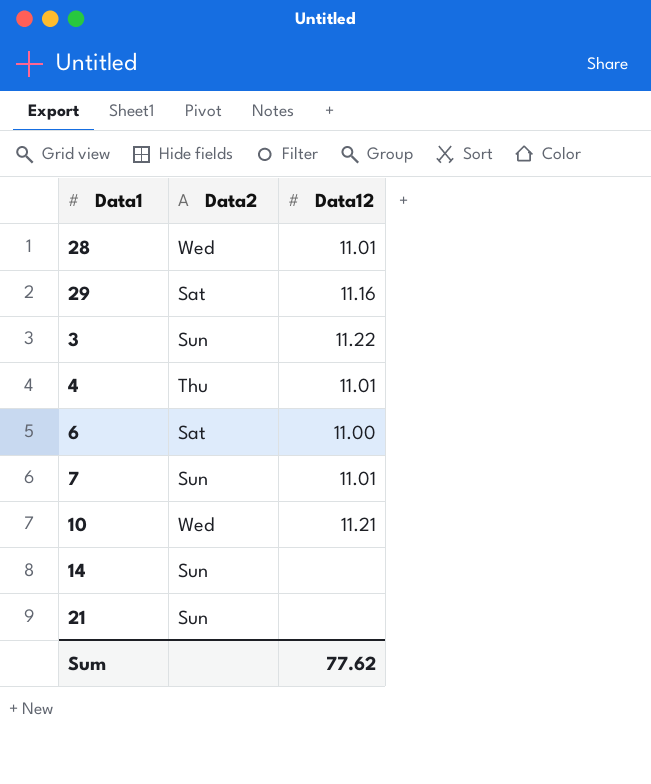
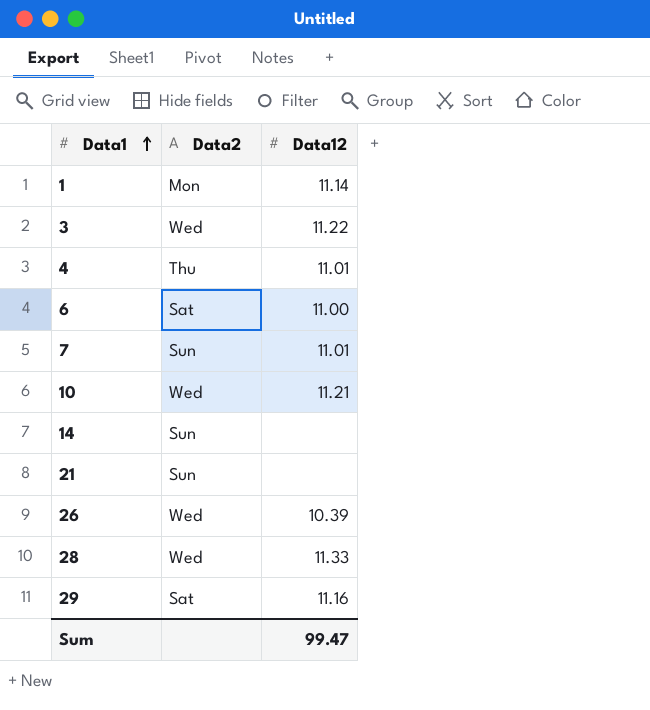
row order: none -> Data1 ascending
row 1: none -> Mon | 11.14
3 | Data2: Sun -> Wed
row 26: none -> Wed | 10.39
28 | Data12: 11.01 -> 11.33
Sum | Data12: 77.62 -> 99.47

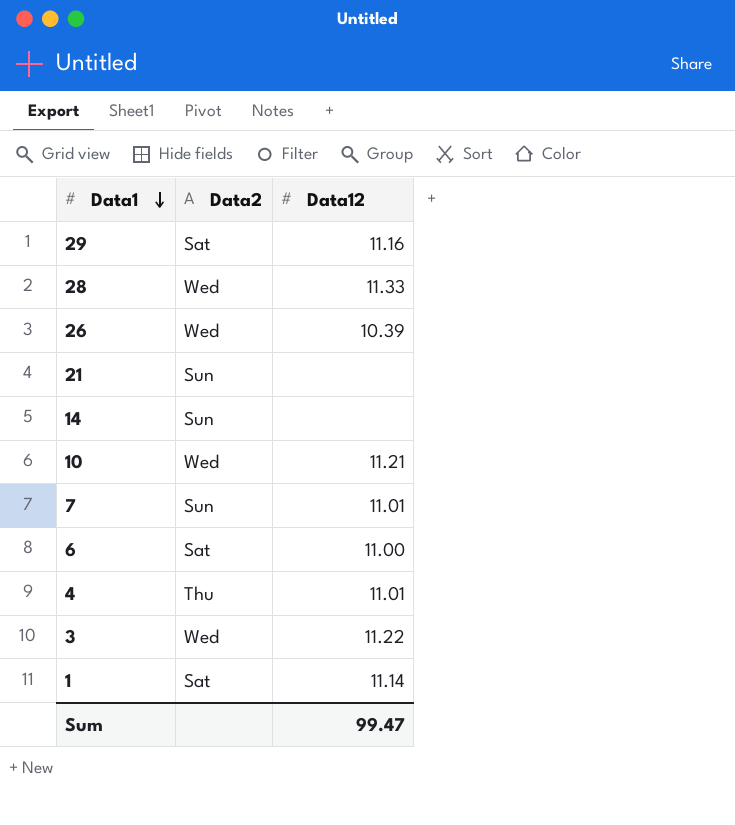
row order: Data1 ascending -> Data1 descending
1 | Data2: Mon -> Sat

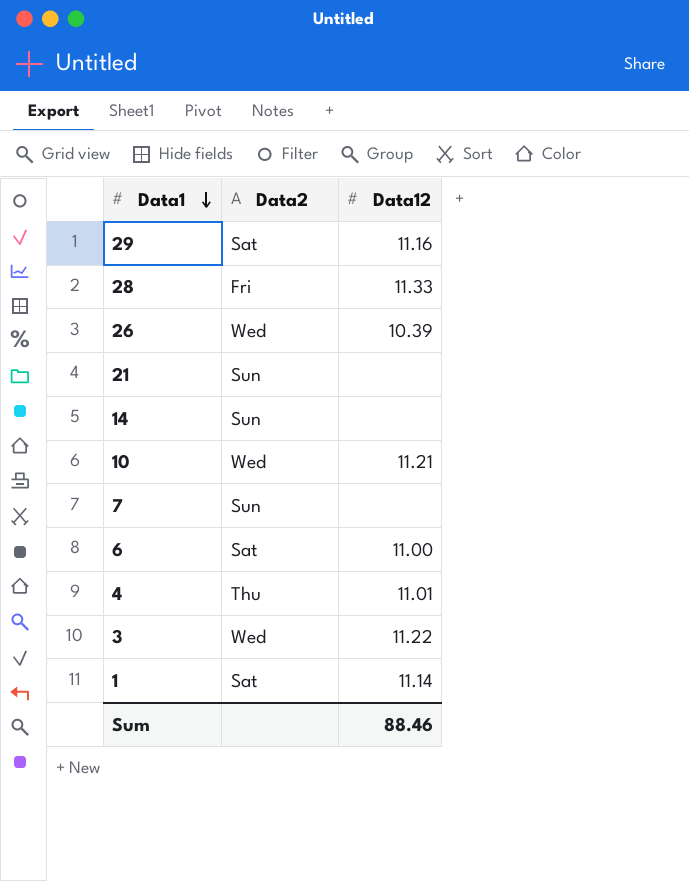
28 | Data2: Wed -> Fri
7 | Data12: 11.01 -> none
Sum | Data12: 99.47 -> 88.46

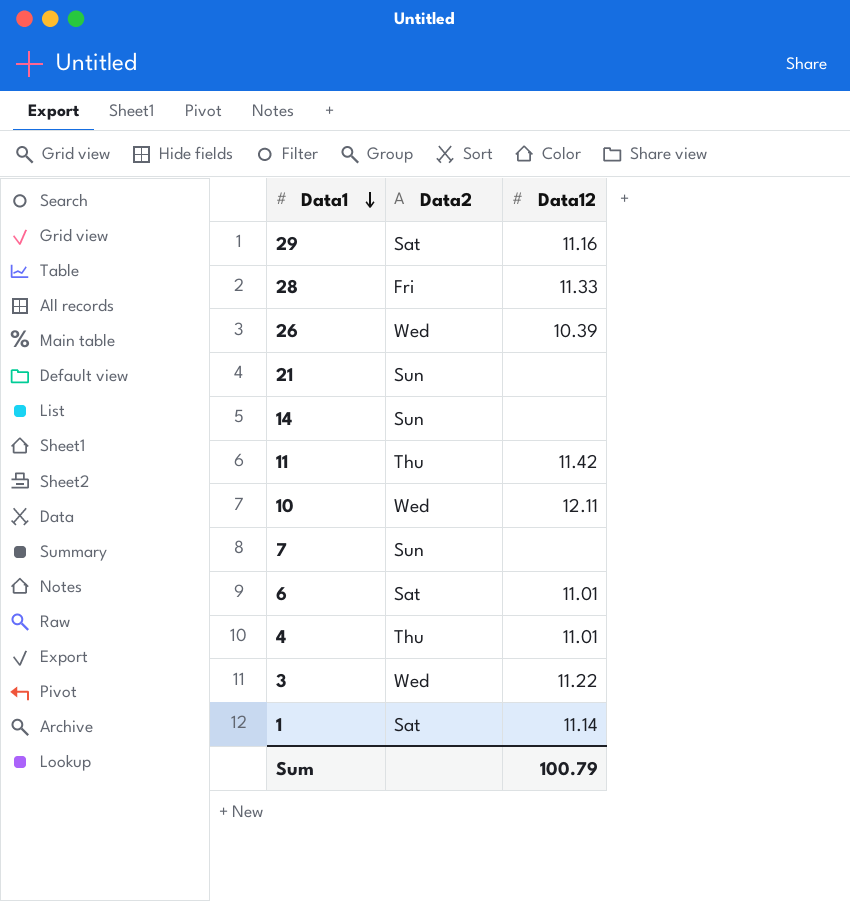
row 11: none -> Thu | 11.42
10 | Data12: 11.21 -> 12.11
6 | Data12: 11.00 -> 11.01
Sum | Data12: 88.46 -> 100.79

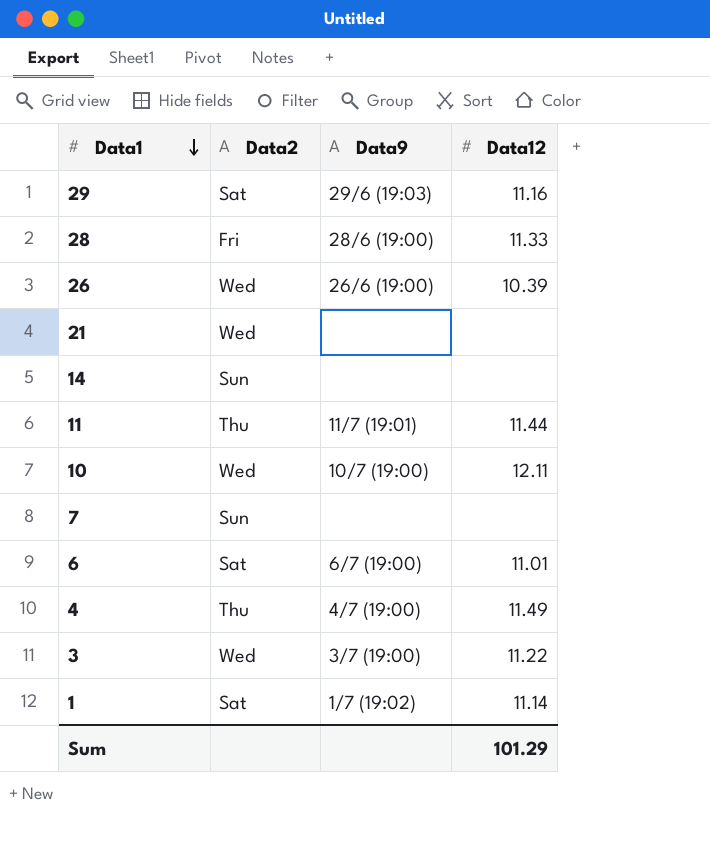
column Data9 | position: none -> 3
21 | Data2: Sun -> Wed
11 | Data12: 11.42 -> 11.44
4 | Data12: 11.01 -> 11.49
Sum | Data12: 100.79 -> 101.29

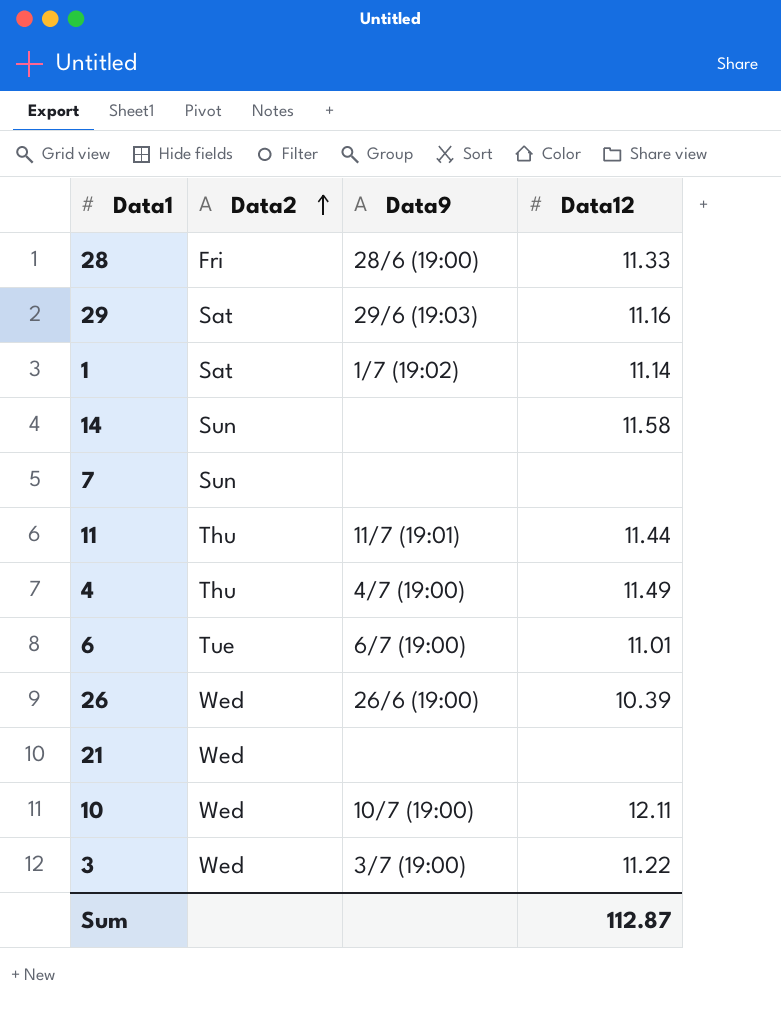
row order: Data1 descending -> Data2 ascending
14 | Data12: none -> 11.58
6 | Data2: Sat -> Tue
Sum | Data12: 101.29 -> 112.87

